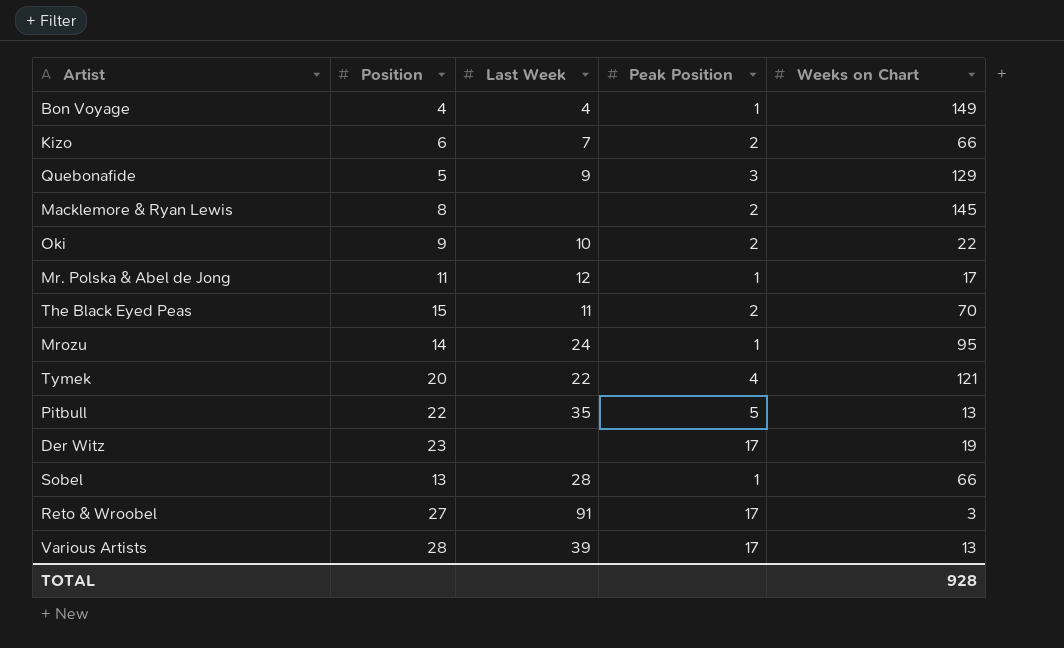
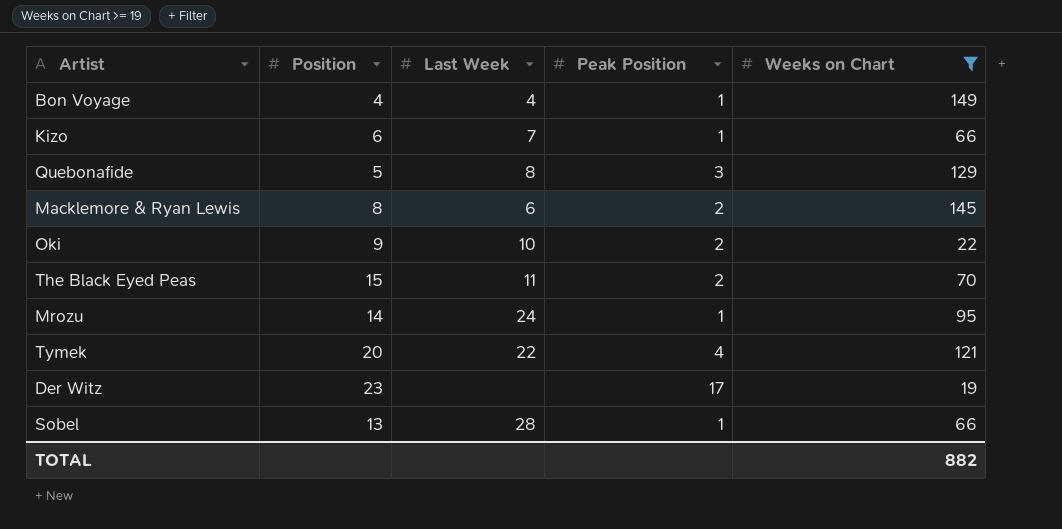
filter: none -> Weeks on Chart >= 19
Kizo | Peak Position: 2 -> 1
Quebonafide | Last Week: 9 -> 8
Macklemore & Ryan Lewis | Last Week: none -> 6
TOTAL | Weeks on Chart: 928 -> 882

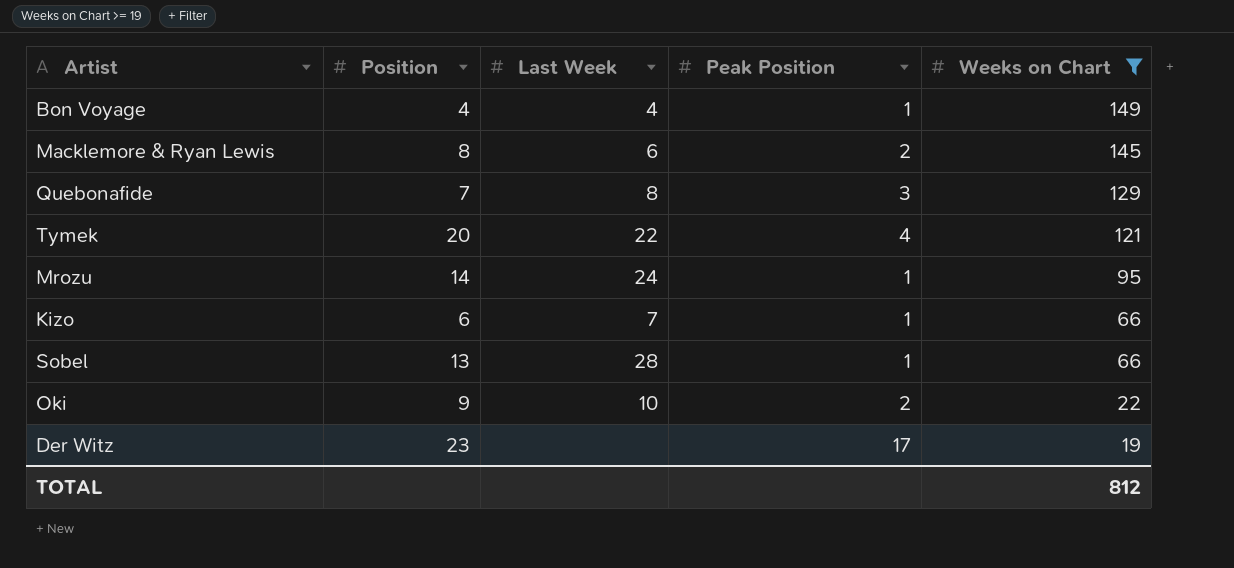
row order: none -> Weeks on Chart descending
row The Black Eyed Peas: 15 | 11 | 2 | 70 -> none
Quebonafide | Position: 5 -> 7
TOTAL | Weeks on Chart: 882 -> 812

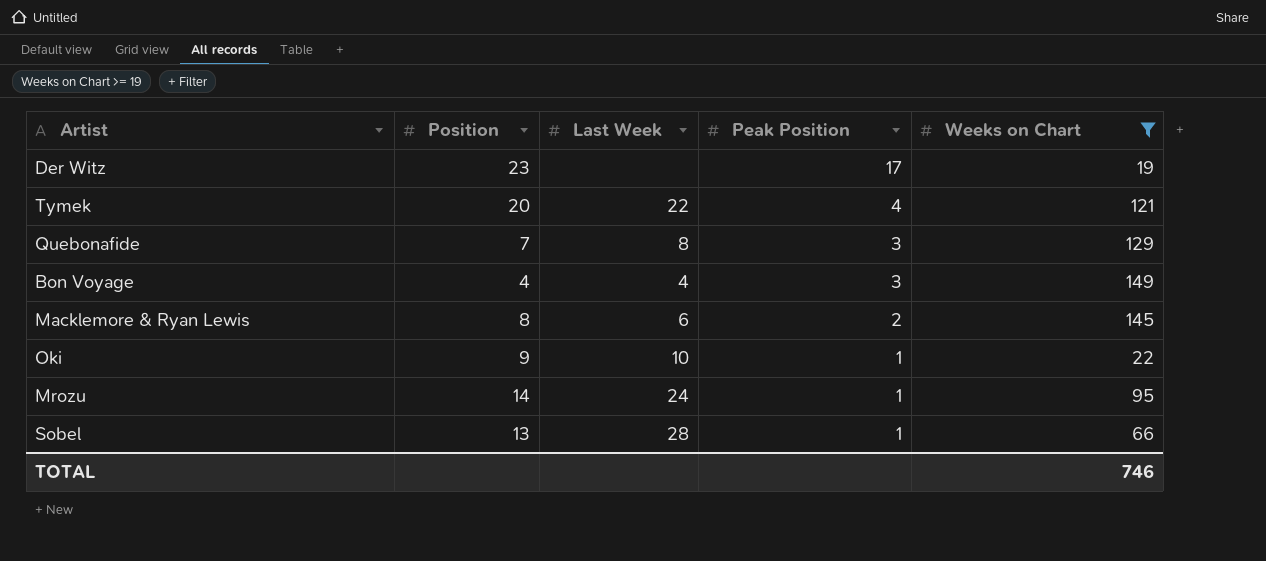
row order: Weeks on Chart descending -> Peak Position descending
row Kizo: 6 | 7 | 1 | 66 -> none
Bon Voyage | Peak Position: 1 -> 3
Oki | Peak Position: 2 -> 1
TOTAL | Weeks on Chart: 812 -> 746

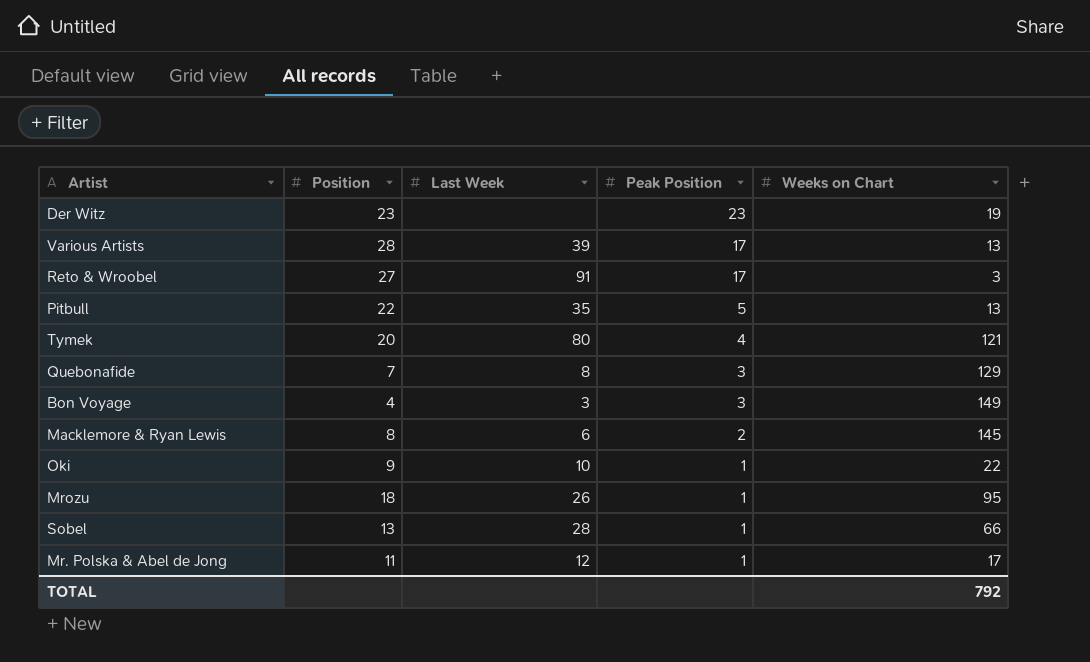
filter: Weeks on Chart >= 19 -> none
Der Witz | Peak Position: 17 -> 23
Tymek | Last Week: 22 -> 80
Bon Voyage | Last Week: 4 -> 3
Mrozu | Position: 14 -> 18
Mrozu | Last Week: 24 -> 26
TOTAL | Weeks on Chart: 746 -> 792

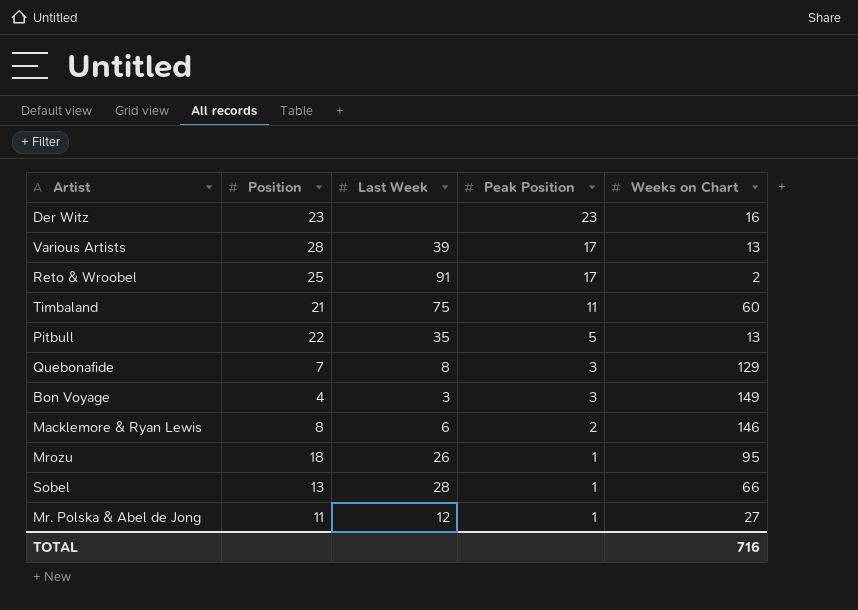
row Tymek: 20 | 80 | 4 | 121 -> none
row Oki: 9 | 10 | 1 | 22 -> none
Der Witz | Weeks on Chart: 19 -> 16
Reto & Wroobel | Position: 27 -> 25
Reto & Wroobel | Weeks on Chart: 3 -> 2
row Timbaland: none -> 21 | 75 | 11 | 60
Macklemore & Ryan Lewis | Weeks on Chart: 145 -> 146
Mr. Polska & Abel de Jong | Weeks on Chart: 17 -> 27
TOTAL | Weeks on Chart: 792 -> 716

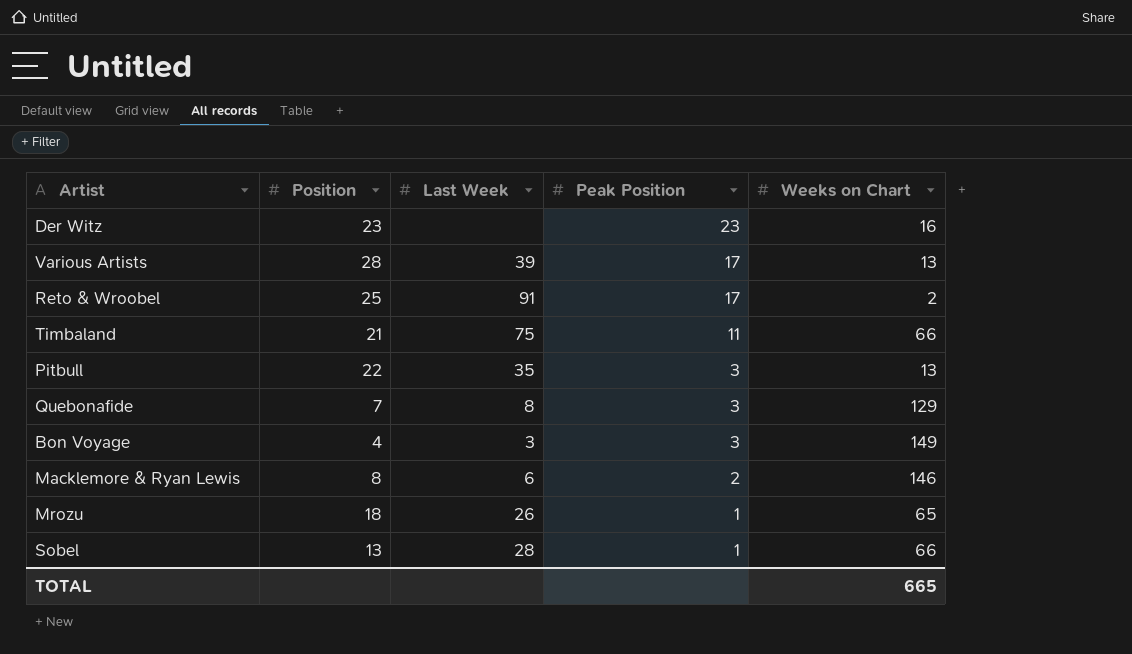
row Mr. Polska & Abel de Jong: 11 | 12 | 1 | 27 -> none
Timbaland | Weeks on Chart: 60 -> 66
Pitbull | Peak Position: 5 -> 3
Mrozu | Weeks on Chart: 95 -> 65
TOTAL | Weeks on Chart: 716 -> 665

